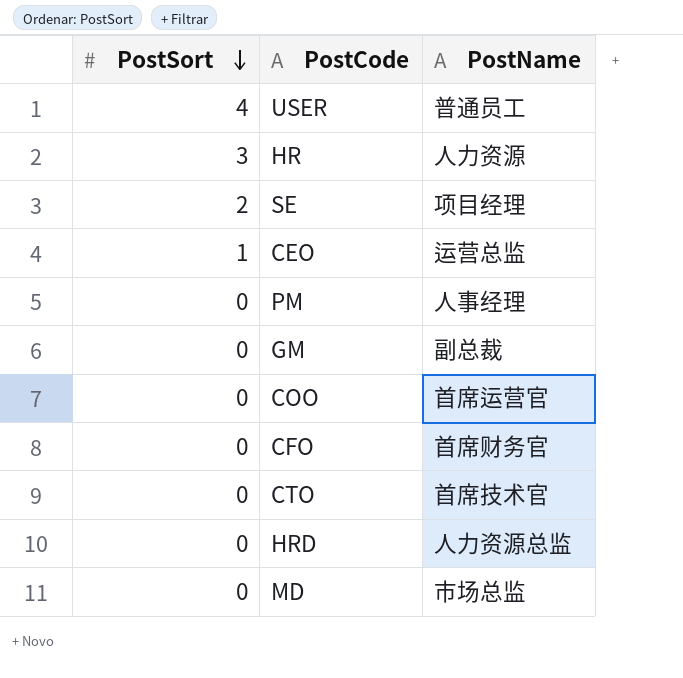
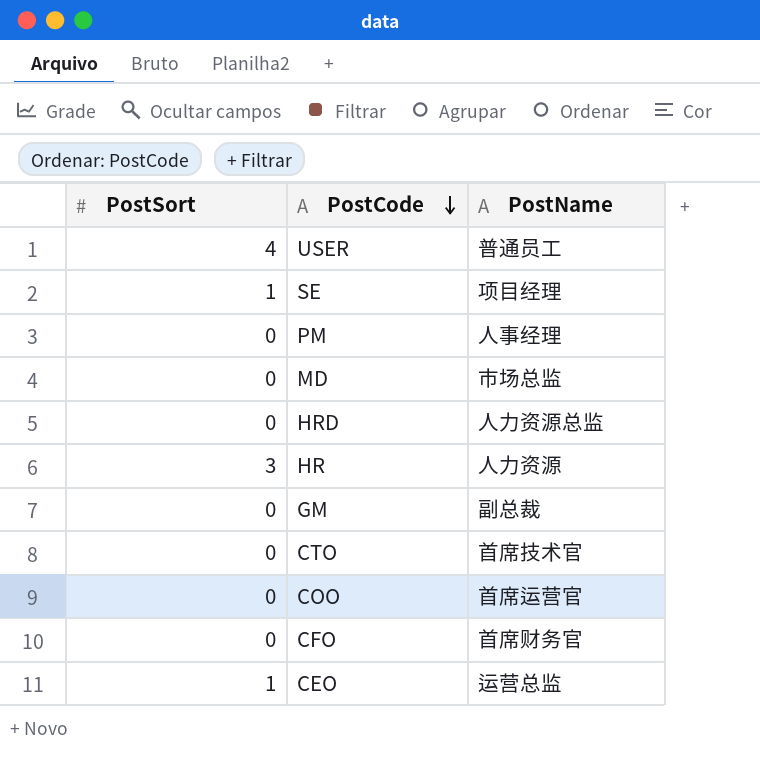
row order: PostSort descending -> PostCode descending
SE | PostSort: 2 -> 1

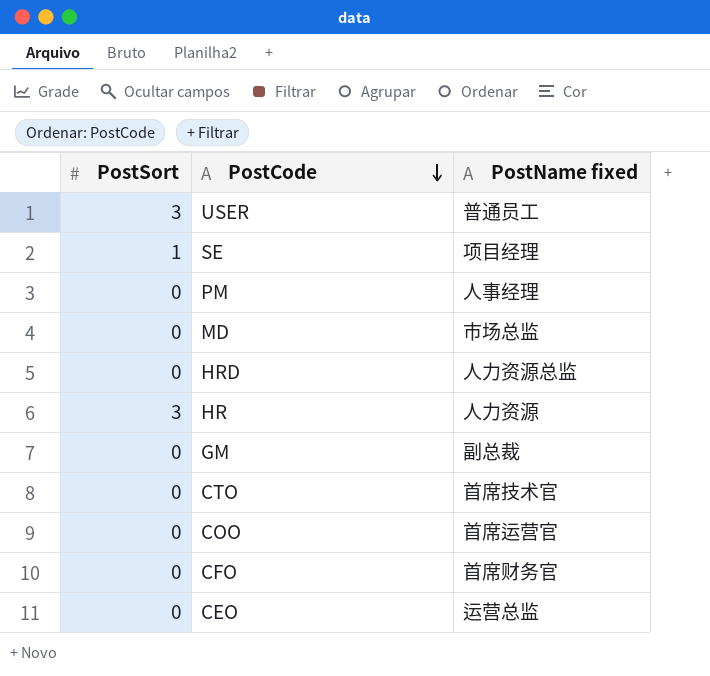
column name: PostName -> PostName fixed
USER | PostSort: 4 -> 3
CEO | PostSort: 1 -> 0

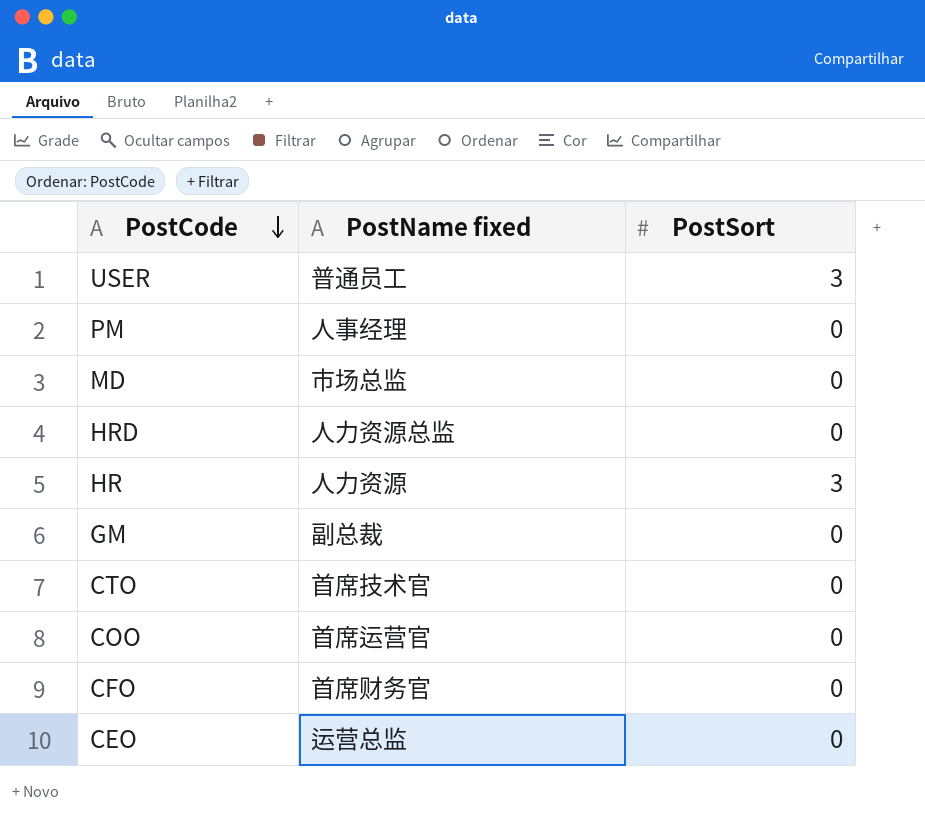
column PostSort | position: 1 -> 3
row SE: 1 | 项目经理 -> none

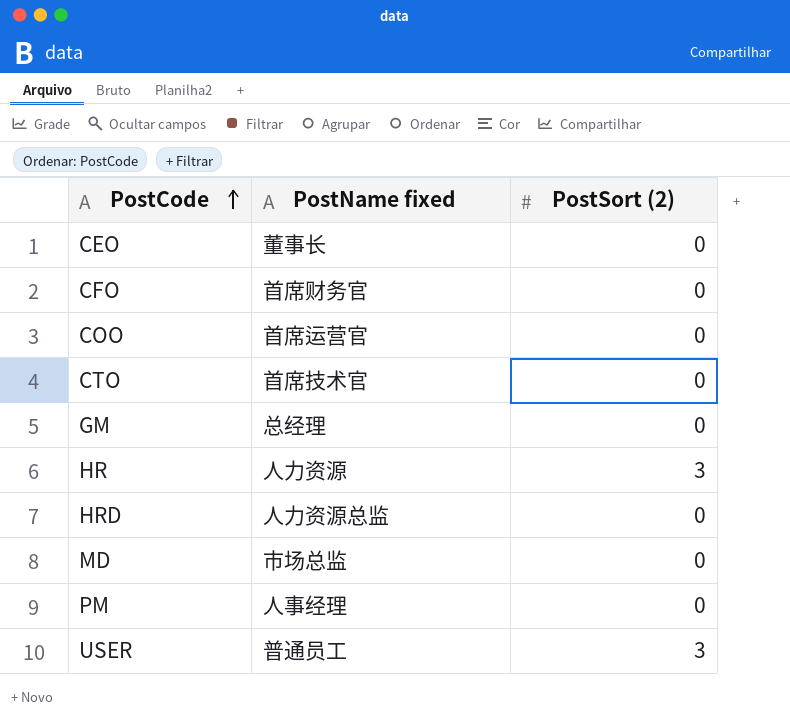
row order: PostCode descending -> PostCode ascending
column name: PostSort -> PostSort (2)
CEO | PostName fixed: 运营总监 -> 董事长
GM | PostName fixed: 副总裁 -> 总经理

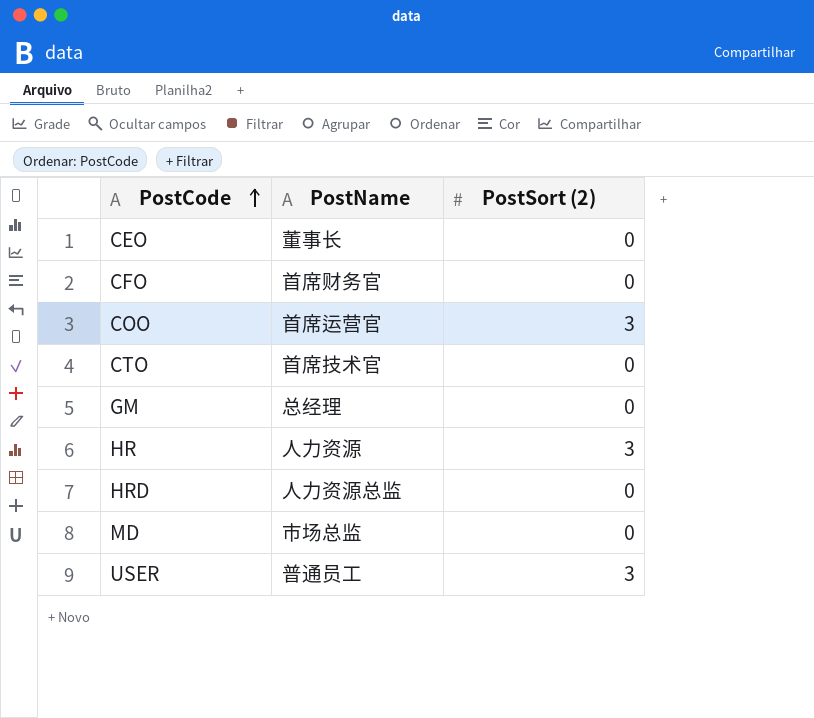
column name: PostName fixed -> PostName
row PM: 人事经理 | 0 -> none
COO | PostSort (2): 0 -> 3

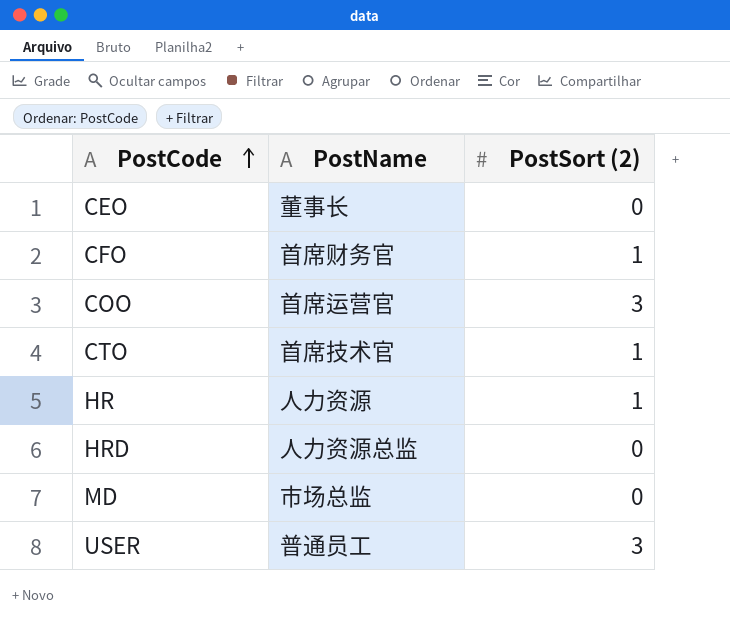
row GM: 总经理 | 0 -> none
CFO | PostSort (2): 0 -> 1
CTO | PostSort (2): 0 -> 1
HR | PostSort (2): 3 -> 1

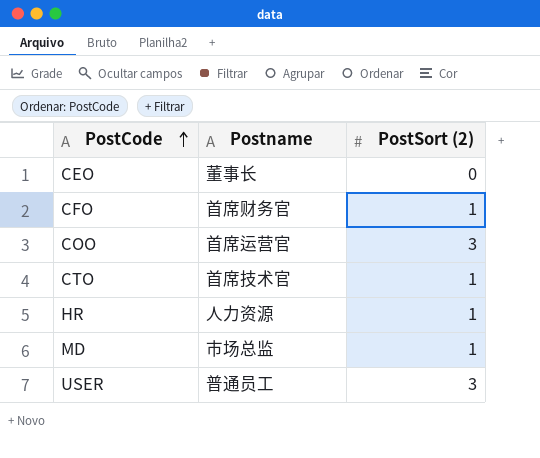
column name: PostName -> Postname
row HRD: 人力资源总监 | 0 -> none
MD | PostSort (2): 0 -> 1

